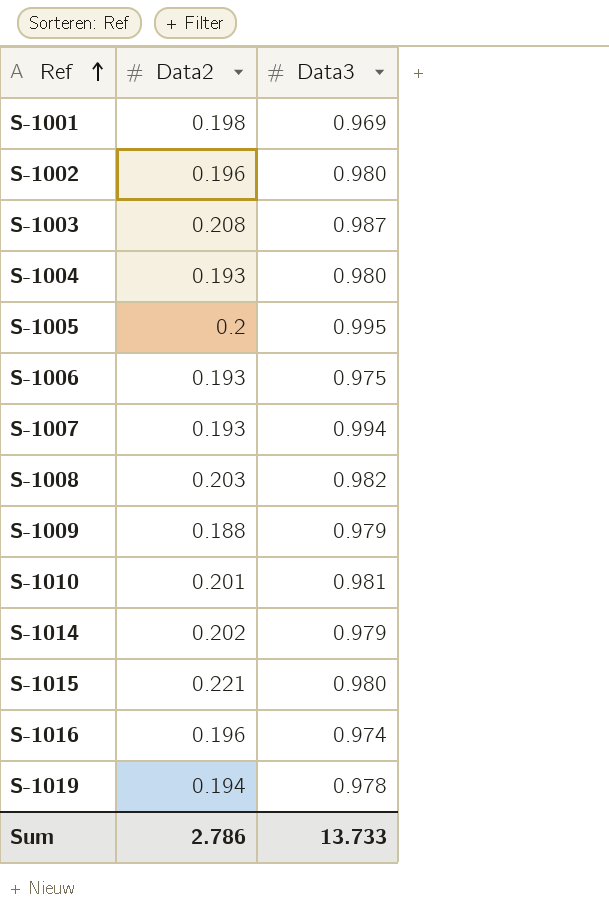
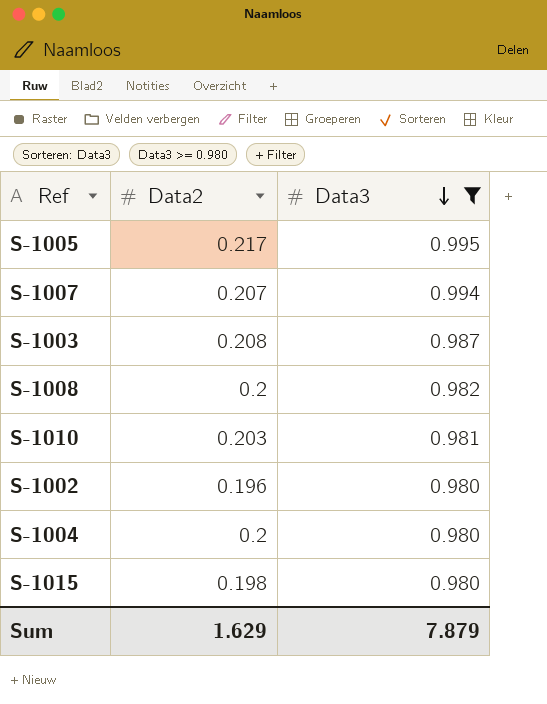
filter: none -> Data3 >= 0.980
row order: Ref ascending -> Data3 descending
S-1005 | Data2: 0.2 -> 0.217
S-1007 | Data2: 0.193 -> 0.207
S-1008 | Data2: 0.203 -> 0.2
S-1010 | Data2: 0.201 -> 0.203
S-1004 | Data2: 0.193 -> 0.2
S-1015 | Data2: 0.221 -> 0.198
Sum | Data2: 2.786 -> 1.629
Sum | Data3: 13.733 -> 7.879

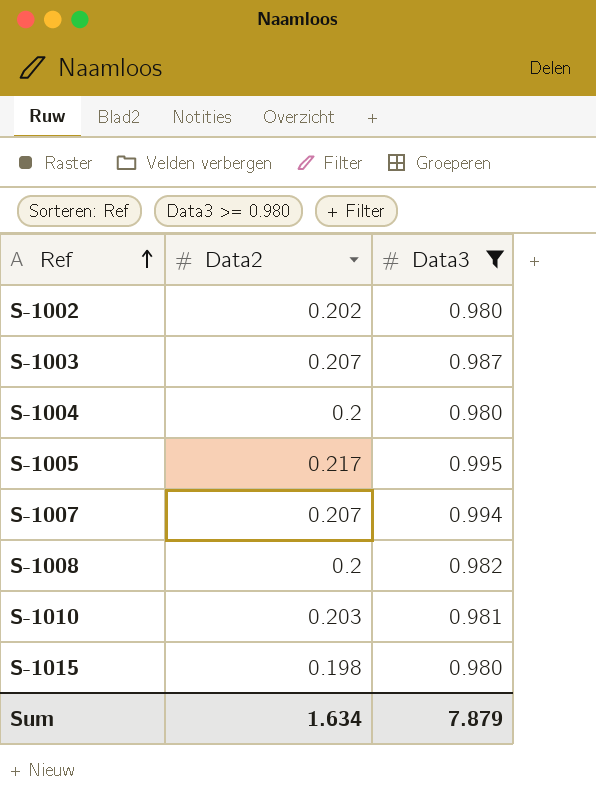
row order: Data3 descending -> Ref ascending
S-1002 | Data2: 0.196 -> 0.202
S-1003 | Data2: 0.208 -> 0.207
Sum | Data2: 1.629 -> 1.634

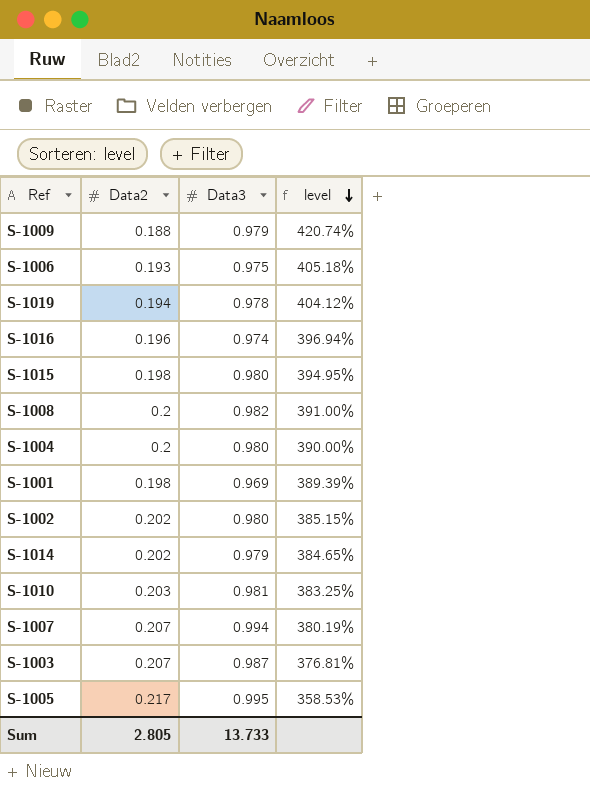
filter: Data3 >= 0.980 -> none
row order: Ref ascending -> level descending
column level | formula: none -> ([Data3] - [Data2]) / [Data2]
Sum | Data2: 1.634 -> 2.805
Sum | Data3: 7.879 -> 13.733

